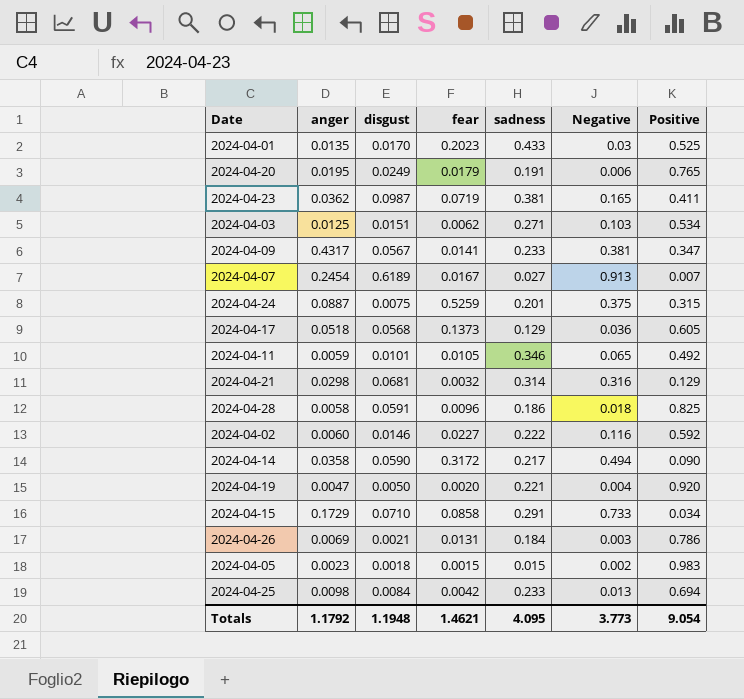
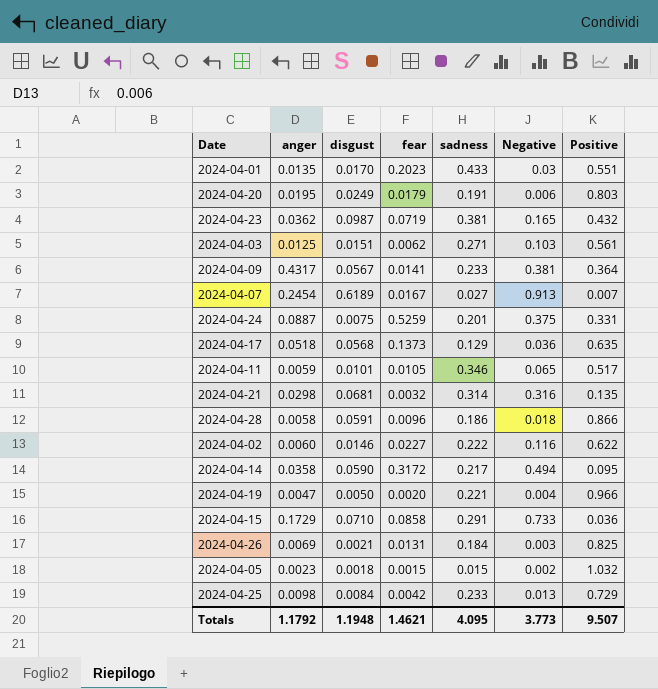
2024-04-01 | Positive: 0.525 -> 0.551
2024-04-20 | Positive: 0.765 -> 0.803
2024-04-23 | Positive: 0.411 -> 0.432
2024-04-03 | Positive: 0.534 -> 0.561
2024-04-09 | Positive: 0.347 -> 0.364
2024-04-24 | Positive: 0.315 -> 0.331
2024-04-17 | Positive: 0.605 -> 0.635
2024-04-11 | Positive: 0.492 -> 0.517
2024-04-21 | Positive: 0.129 -> 0.135
2024-04-28 | Positive: 0.825 -> 0.866
2024-04-02 | Positive: 0.592 -> 0.622
2024-04-14 | Positive: 0.090 -> 0.095
2024-04-19 | Positive: 0.920 -> 0.966
2024-04-15 | Positive: 0.034 -> 0.036
2024-04-26 | Positive: 0.786 -> 0.825
2024-04-05 | Positive: 0.983 -> 1.032
2024-04-25 | Positive: 0.694 -> 0.729
Totals | Positive: 9.054 -> 9.507

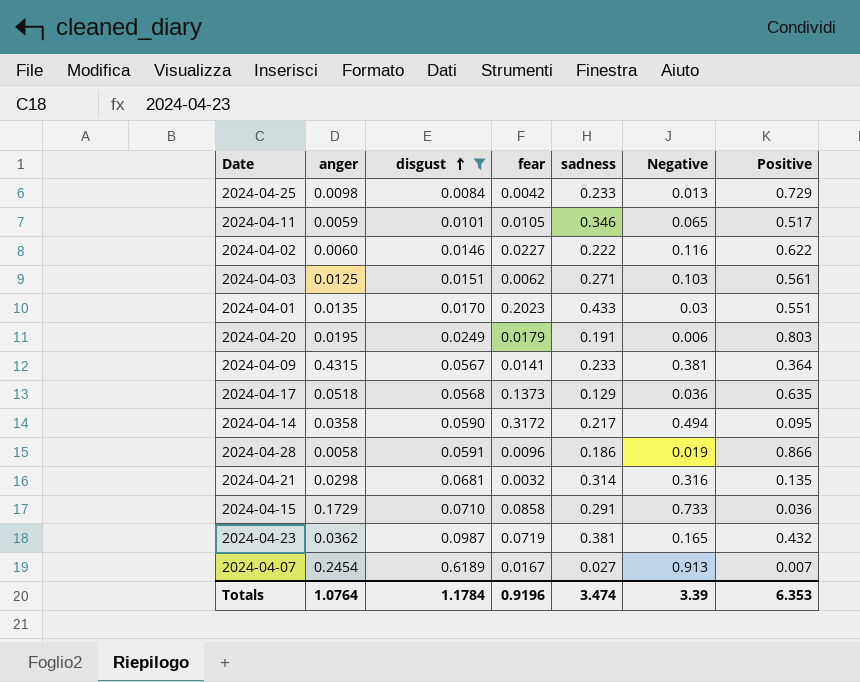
filter: none -> disgust >= 0.0084
row order: none -> disgust ascending
2024-04-09 | anger: 0.4317 -> 0.4315
2024-04-28 | Negative: 0.018 -> 0.019
Totals | anger: 1.1792 -> 1.0764
Totals | disgust: 1.1948 -> 1.1784
Totals | fear: 1.4621 -> 0.9196
Totals | sadness: 4.095 -> 3.474
Totals | Negative: 3.773 -> 3.39
Totals | Positive: 9.507 -> 6.353

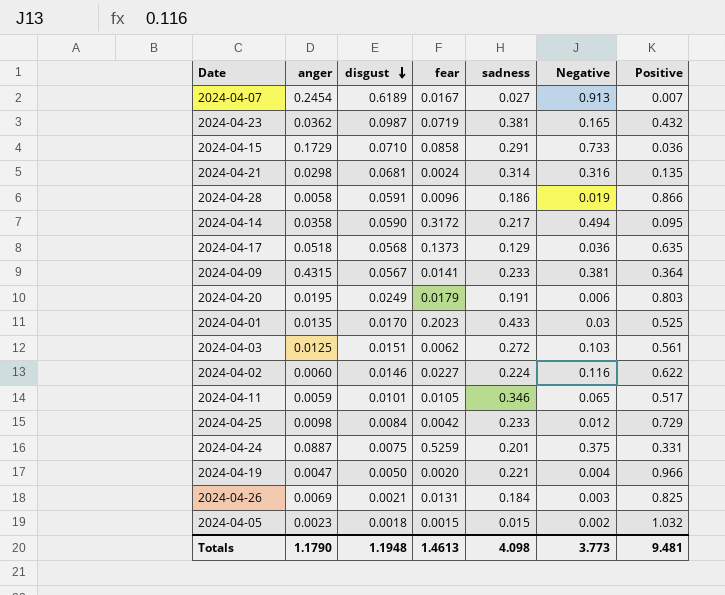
filter: disgust >= 0.0084 -> none
row order: disgust ascending -> disgust descending
2024-04-21 | fear: 0.0032 -> 0.0024
2024-04-01 | Positive: 0.551 -> 0.525
2024-04-03 | sadness: 0.271 -> 0.272
2024-04-02 | sadness: 0.222 -> 0.224
2024-04-25 | Negative: 0.013 -> 0.012
Totals | anger: 1.0764 -> 1.1790
Totals | disgust: 1.1784 -> 1.1948
Totals | fear: 0.9196 -> 1.4613
Totals | sadness: 3.474 -> 4.098
Totals | Negative: 3.39 -> 3.773
Totals | Positive: 6.353 -> 9.481

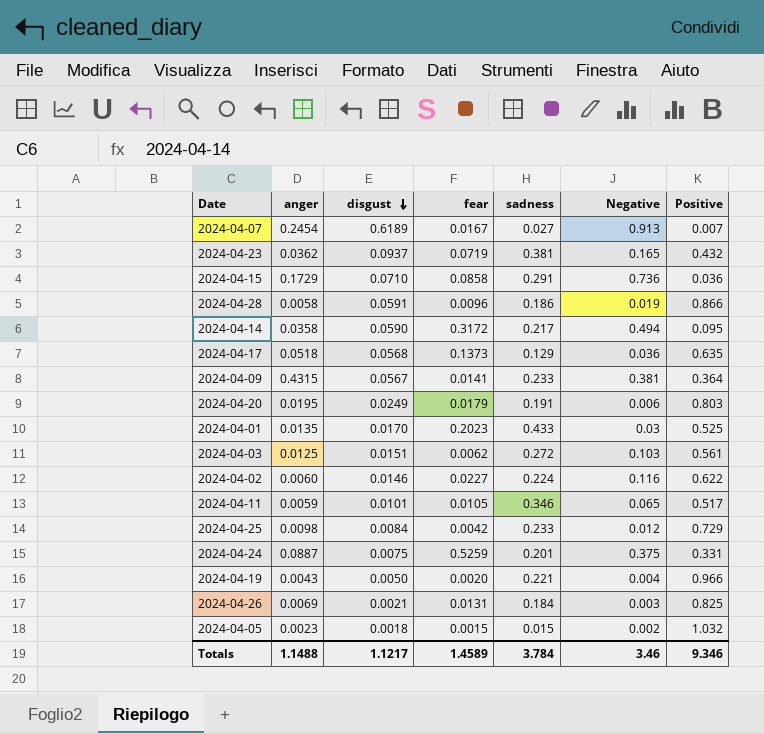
row 2024-04-21: 0.0298 | 0.0681 | 0.0024 | 0.314 | 0.316 | 0.135 -> none
2024-04-23 | disgust: 0.0987 -> 0.0937
2024-04-15 | Negative: 0.733 -> 0.736
2024-04-19 | anger: 0.0047 -> 0.0043
Totals | anger: 1.1790 -> 1.1488
Totals | disgust: 1.1948 -> 1.1217
Totals | fear: 1.4613 -> 1.4589
Totals | sadness: 4.098 -> 3.784
Totals | Negative: 3.773 -> 3.46
Totals | Positive: 9.481 -> 9.346

